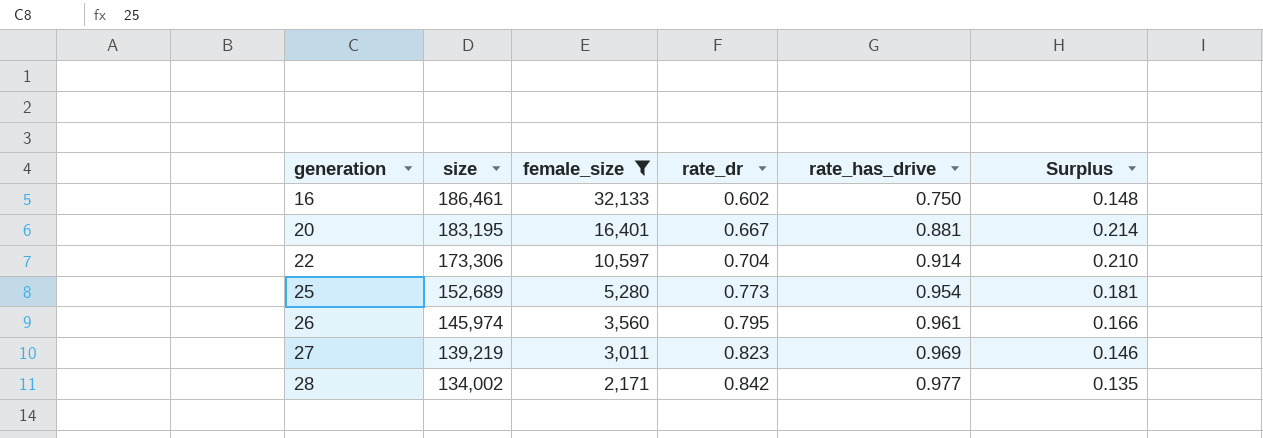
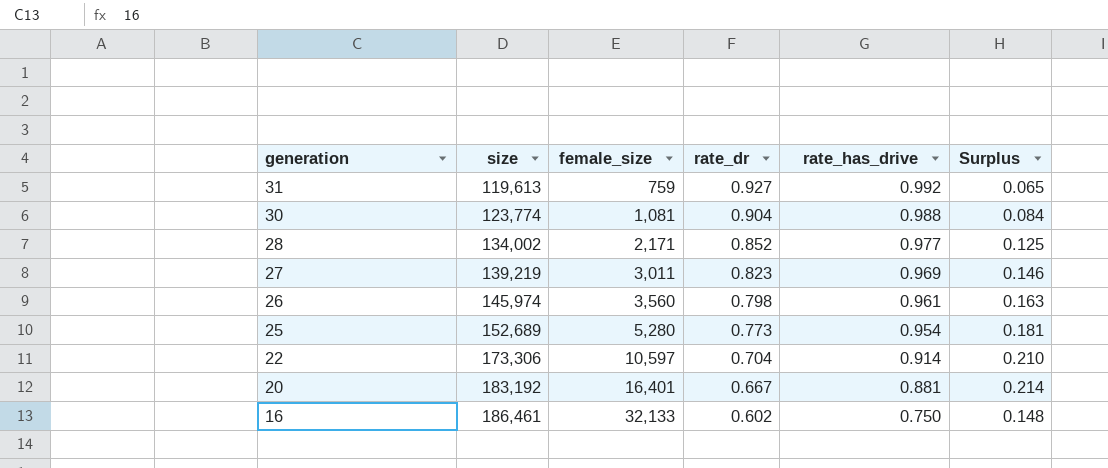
filter: female_size >= 2,171 -> none
row order: generation ascending -> generation descending
28 | rate_dr: 0.842 -> 0.852
28 | Surplus: 0.135 -> 0.125
26 | rate_dr: 0.795 -> 0.798
26 | Surplus: 0.166 -> 0.163
20 | size: 183,195 -> 183,192

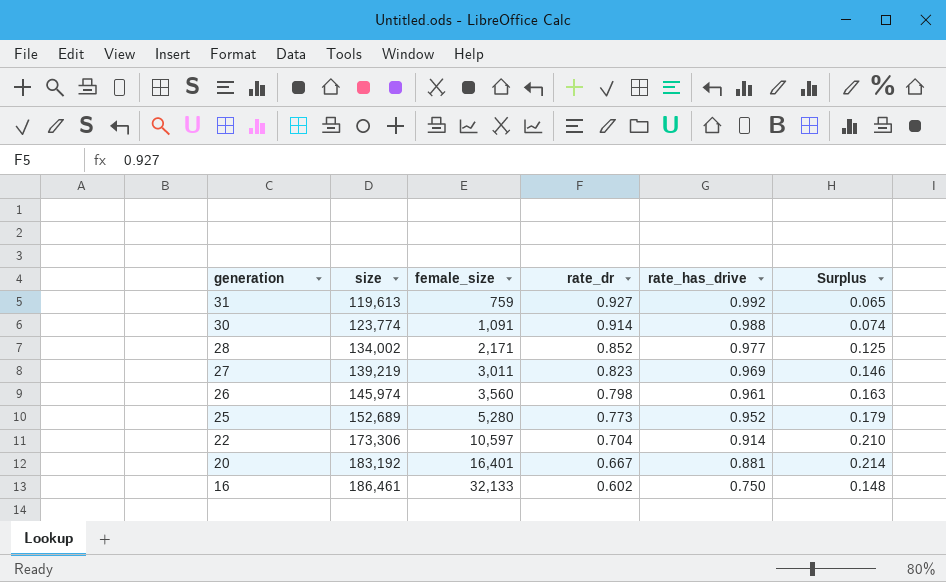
30 | female_size: 1,081 -> 1,091
30 | rate_dr: 0.904 -> 0.914
30 | Surplus: 0.084 -> 0.074
25 | rate_has_drive: 0.954 -> 0.952
25 | Surplus: 0.181 -> 0.179

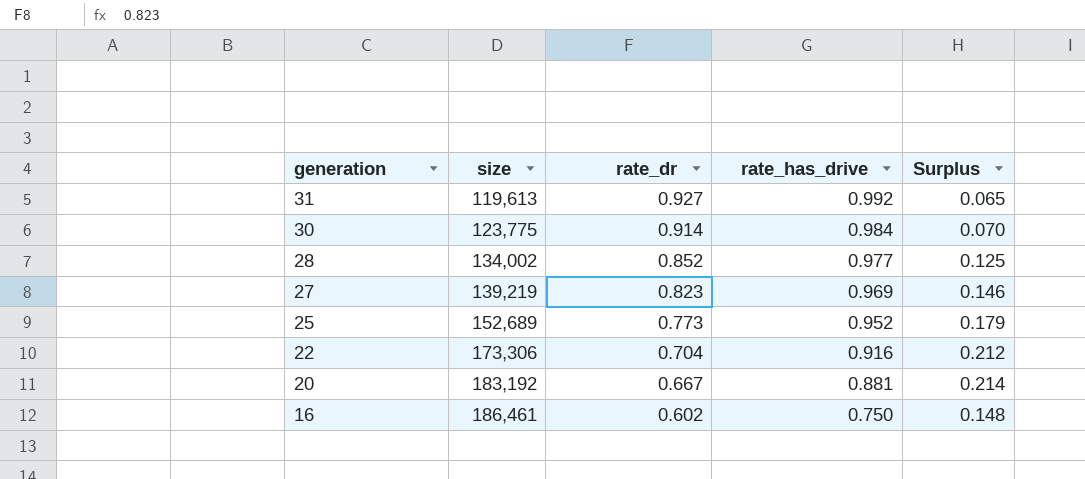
column female_size | position: 3 -> none
row 26: 145,974 | 3,560 | 0.798 | 0.961 | 0.163 -> none
30 | size: 123,774 -> 123,775
30 | rate_has_drive: 0.988 -> 0.984
30 | Surplus: 0.074 -> 0.070
22 | rate_has_drive: 0.914 -> 0.916
22 | Surplus: 0.210 -> 0.212

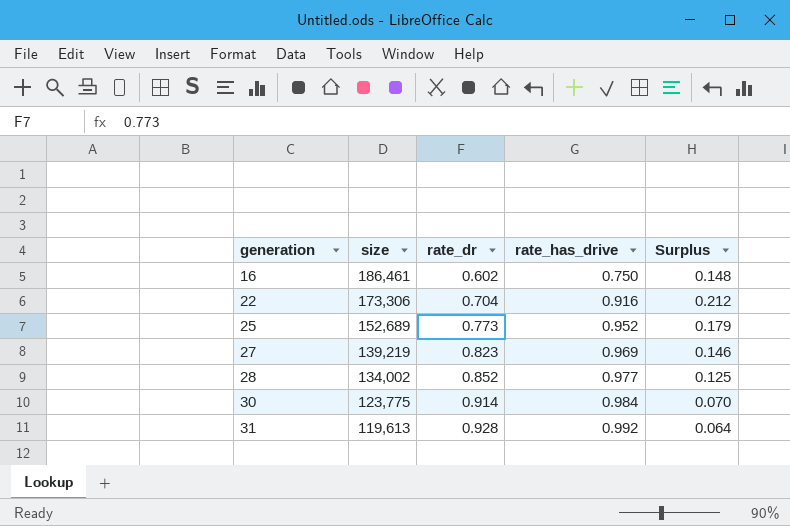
row order: generation descending -> generation ascending
row 20: 183,192 | 0.667 | 0.881 | 0.214 -> none
31 | rate_dr: 0.927 -> 0.928
31 | Surplus: 0.065 -> 0.064

